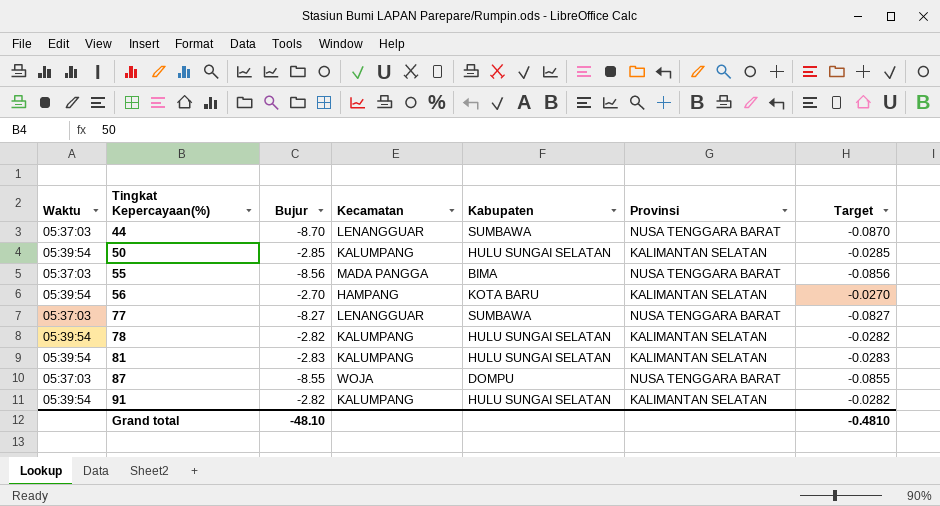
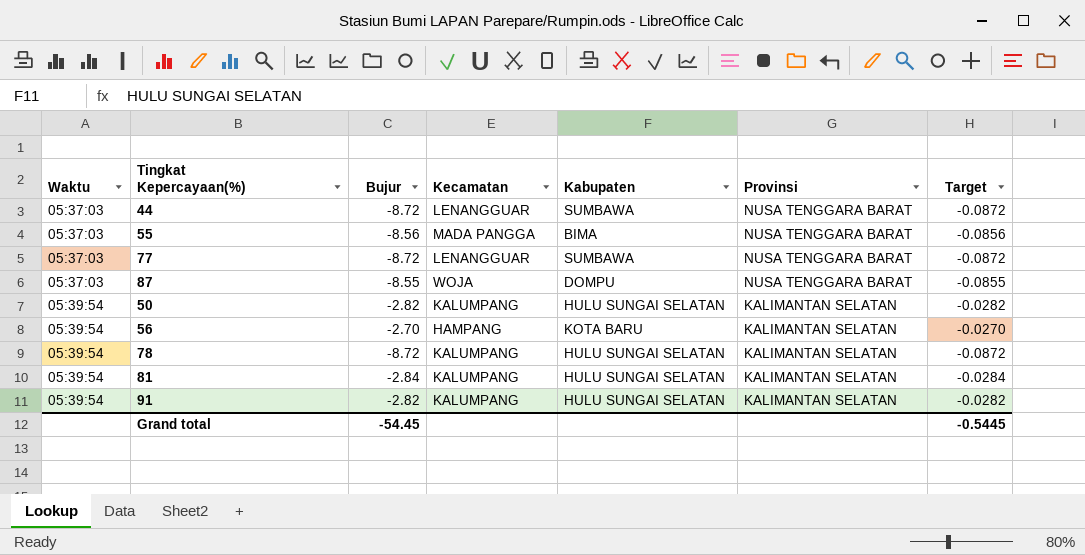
row order: Tingkat Kepercayaan(%) ascending -> Waktu ascending
44 | Bujur: -8.70 -> -8.72
44 | Target: -0.0870 -> -0.0872
77 | Bujur: -8.27 -> -8.72
77 | Target: -0.0827 -> -0.0872
50 | Bujur: -2.85 -> -2.82
50 | Target: -0.0285 -> -0.0282
78 | Bujur: -2.82 -> -8.72
78 | Target: -0.0282 -> -0.0872
81 | Bujur: -2.83 -> -2.84
81 | Target: -0.0283 -> -0.0284
Grand total | Bujur: -48.10 -> -54.45
Grand total | Target: -0.4810 -> -0.5445

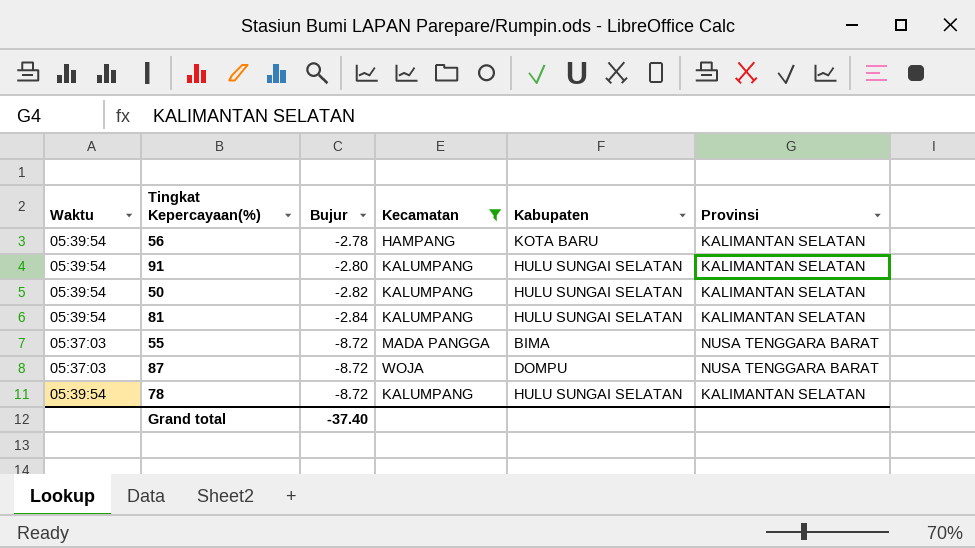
filter: none -> Kecamatan != LENANGGUAR
row order: Waktu ascending -> Bujur descending
column Target | formula: [Bujur] * 0.01 -> none
56 | Bujur: -2.70 -> -2.78
91 | Bujur: -2.82 -> -2.80
55 | Bujur: -8.56 -> -8.72
87 | Bujur: -8.55 -> -8.72
Grand total | Bujur: -54.45 -> -37.40

